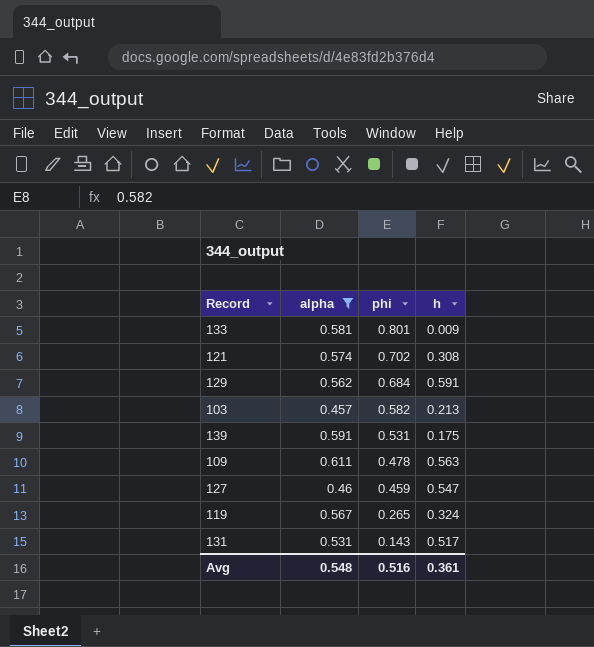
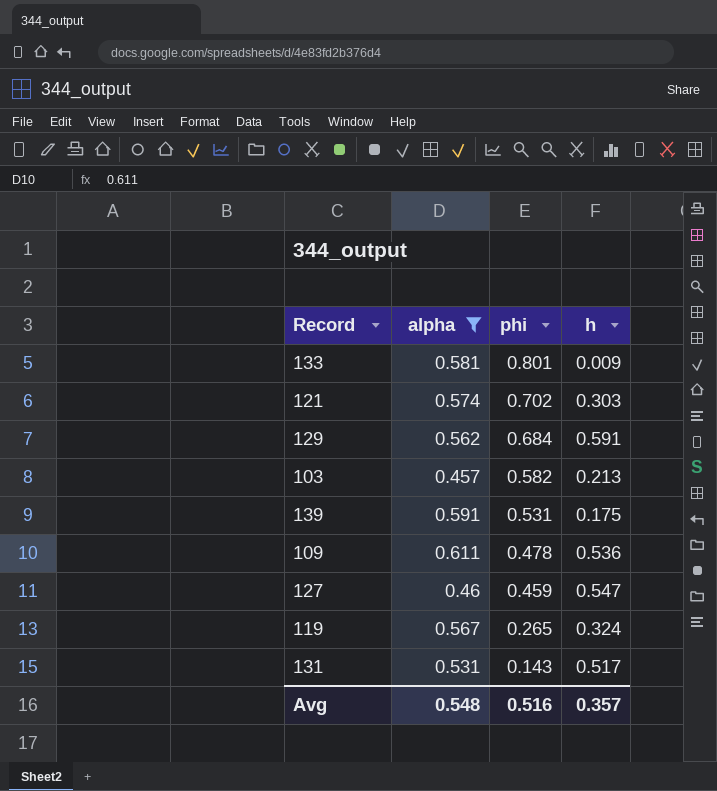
121 | h: 0.308 -> 0.303
109 | h: 0.563 -> 0.536
Avg | h: 0.361 -> 0.357

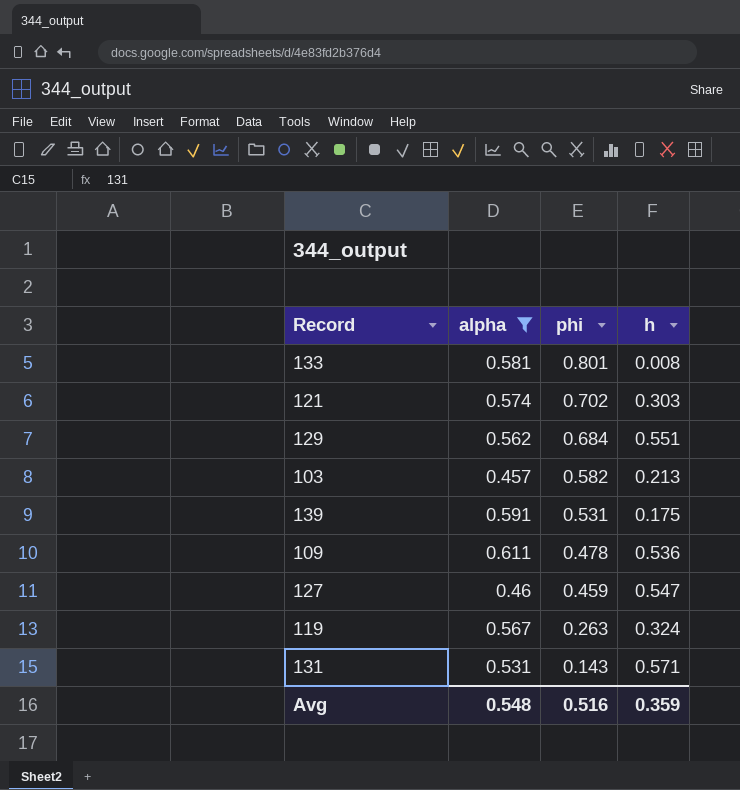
133 | h: 0.009 -> 0.008
129 | h: 0.591 -> 0.551
119 | phi: 0.265 -> 0.263
131 | h: 0.517 -> 0.571
Avg | h: 0.357 -> 0.359

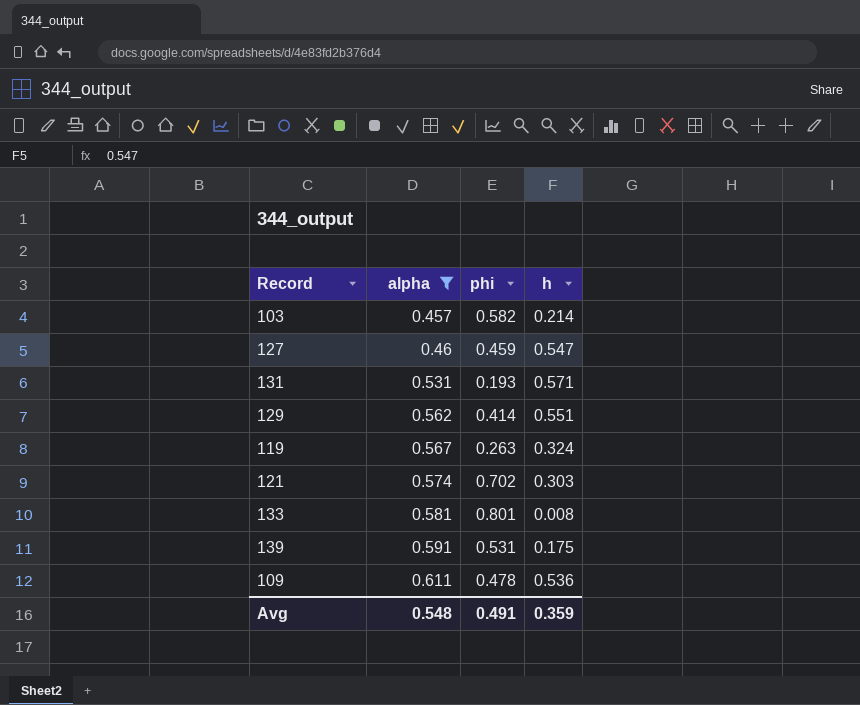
row order: phi descending -> alpha ascending
103 | h: 0.213 -> 0.214
131 | phi: 0.143 -> 0.193
129 | phi: 0.684 -> 0.414
Avg | phi: 0.516 -> 0.491

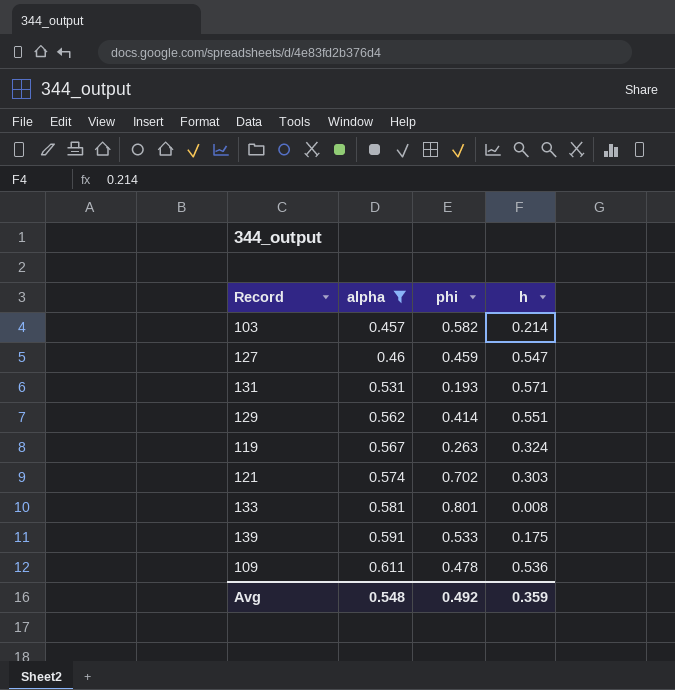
139 | phi: 0.531 -> 0.533
Avg | phi: 0.491 -> 0.492

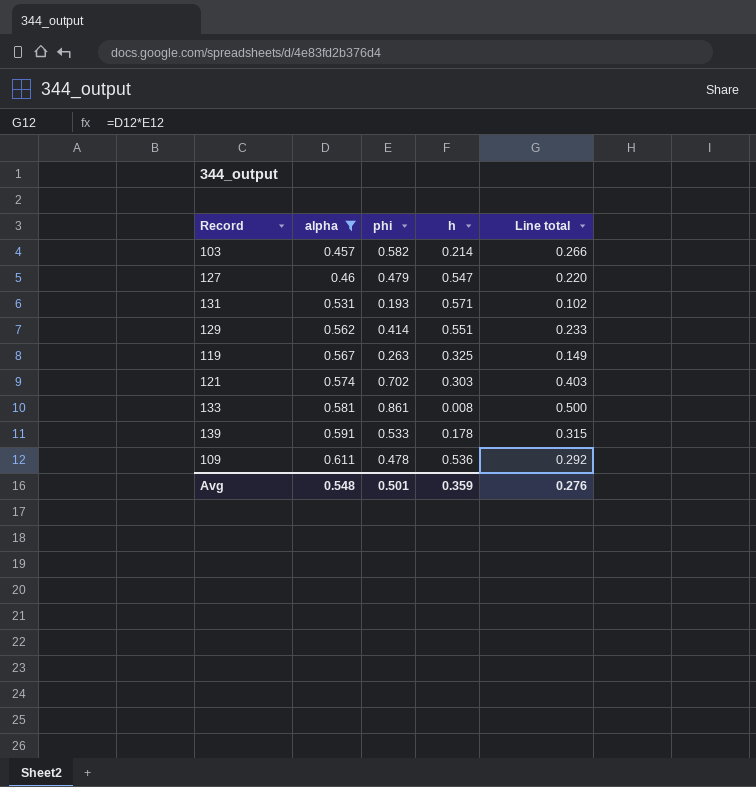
column Line total | formula: none -> [alpha] * [phi]
127 | phi: 0.459 -> 0.479
119 | h: 0.324 -> 0.325
133 | phi: 0.801 -> 0.861
139 | h: 0.175 -> 0.178
Avg | phi: 0.492 -> 0.501

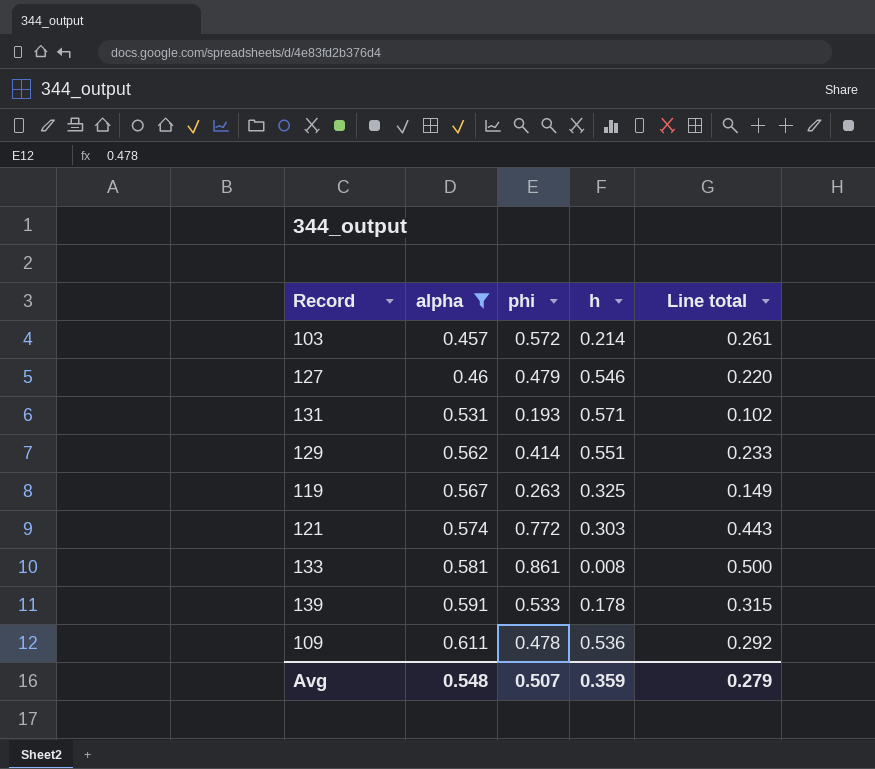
103 | phi: 0.582 -> 0.572
103 | Line total: 0.266 -> 0.261
127 | h: 0.547 -> 0.546
121 | phi: 0.702 -> 0.772
121 | Line total: 0.403 -> 0.443
Avg | phi: 0.501 -> 0.507
Avg | Line total: 0.276 -> 0.279

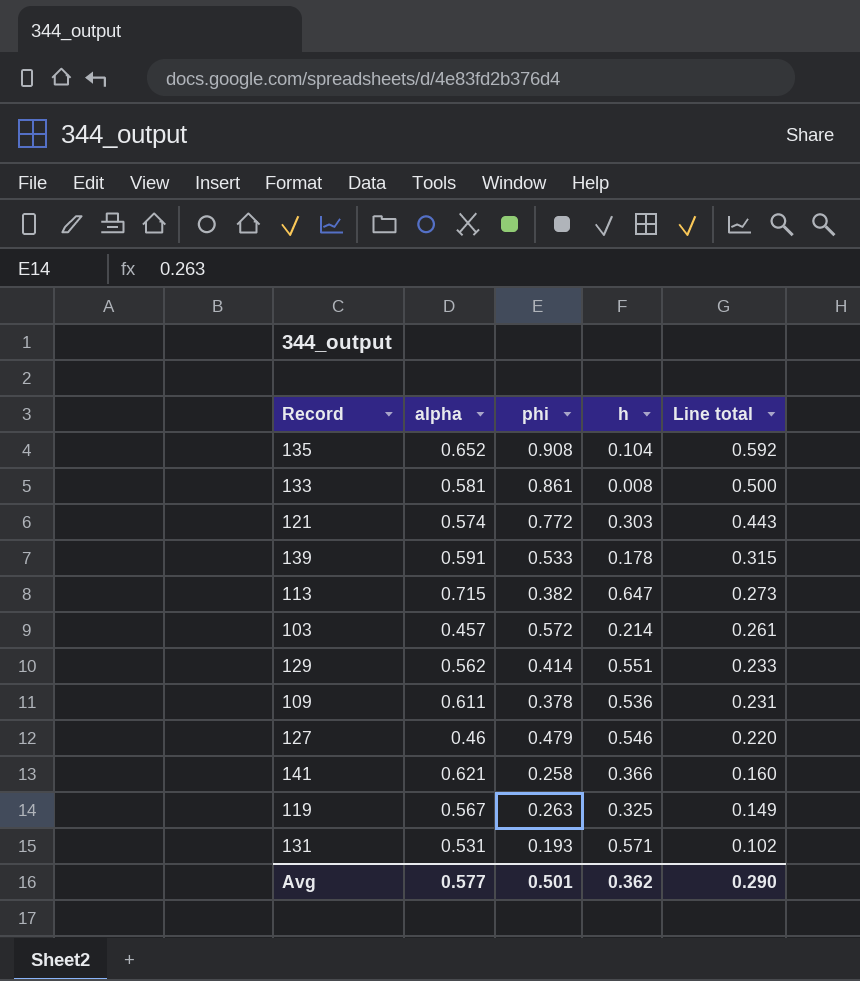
filter: alpha <= 0.611 -> none
row order: alpha ascending -> Line total descending
109 | phi: 0.478 -> 0.378
109 | Line total: 0.292 -> 0.231
Avg | alpha: 0.548 -> 0.577
Avg | phi: 0.507 -> 0.501
Avg | h: 0.359 -> 0.362
Avg | Line total: 0.279 -> 0.290

